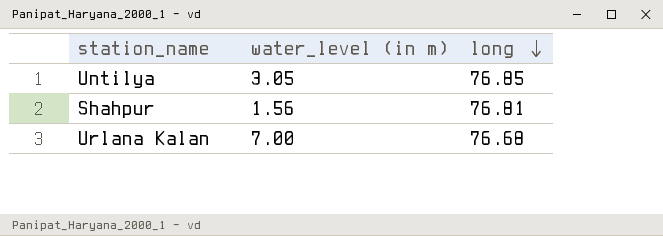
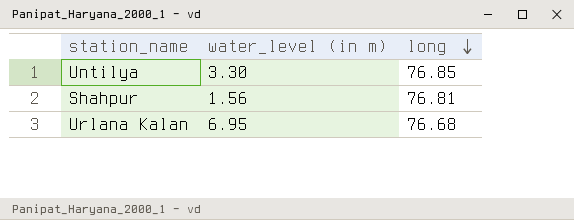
Untilya | water_level (in m): 3.05 -> 3.30
Urlana Kalan | water_level (in m): 7.00 -> 6.95

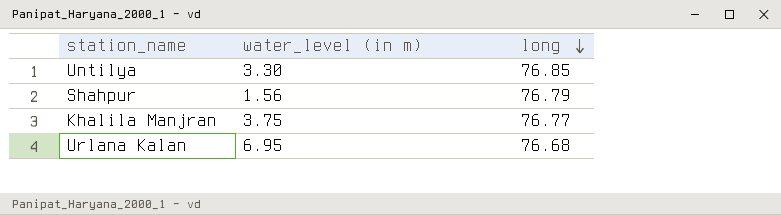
Shahpur | long: 76.81 -> 76.79
row Khalila Manjran: none -> 3.75 | 76.77

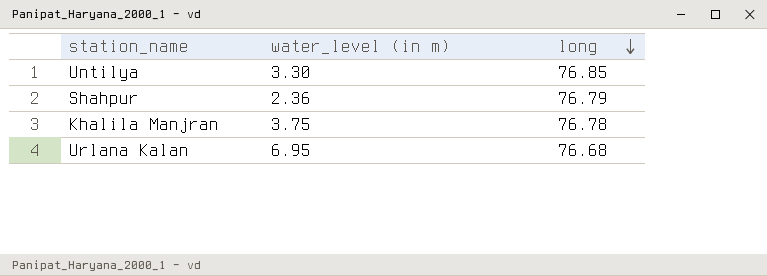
Shahpur | water_level (in m): 1.56 -> 2.36
Khalila Manjran | long: 76.77 -> 76.78

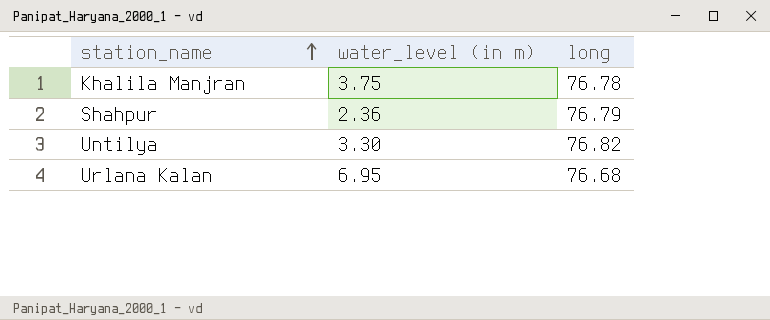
row order: long descending -> station_name ascending
Untilya | long: 76.85 -> 76.82

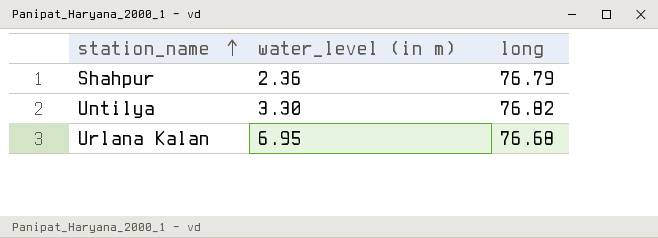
row Khalila Manjran: 3.75 | 76.78 -> none

